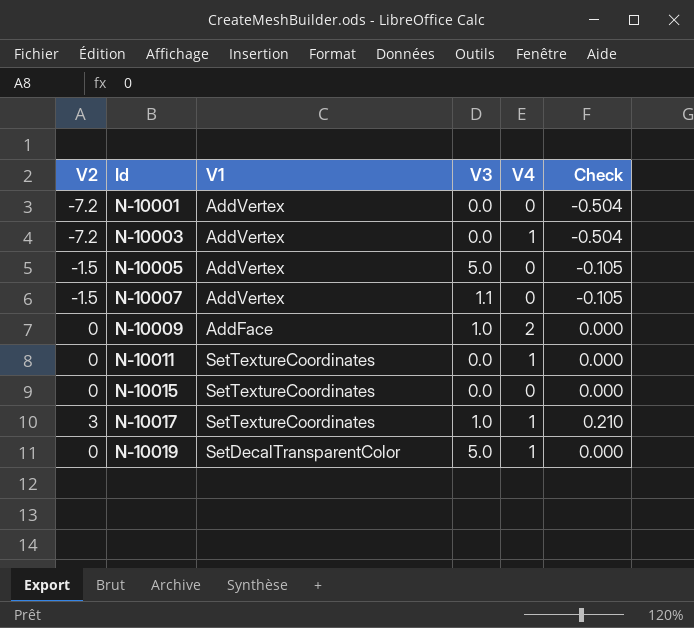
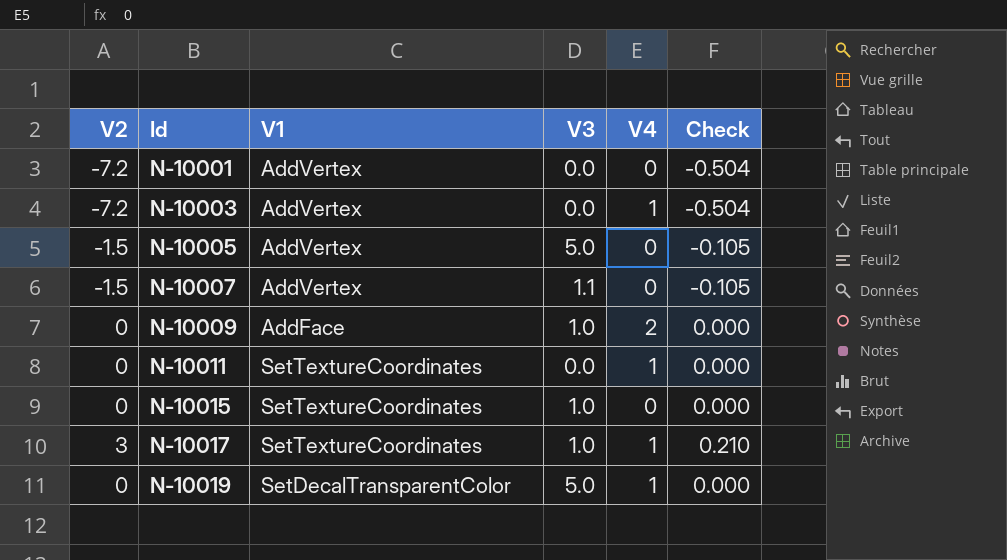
N-10015 | V3: 0.0 -> 1.0

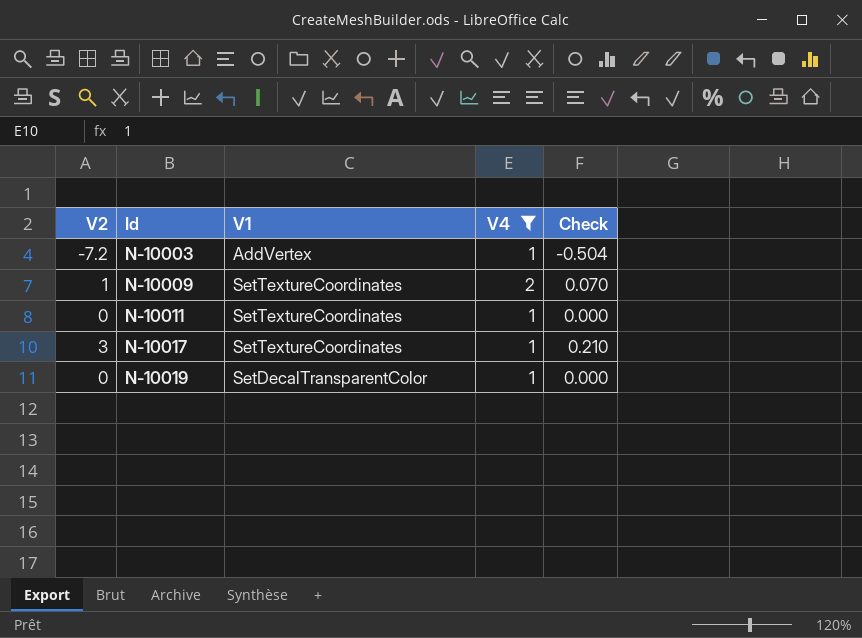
filter: none -> V4 != 0
column V3 | position: 4 -> none
N-10009 | V2: 0 -> 1
N-10009 | V1: AddFace -> SetTextureCoordinates
N-10009 | Check: 0.000 -> 0.070

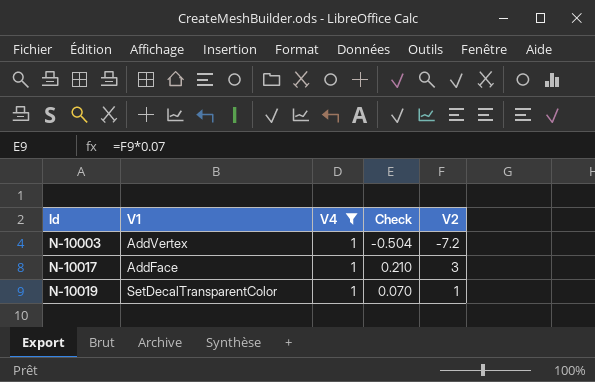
column V2 | position: 1 -> 5
row N-10009: 1 | SetTextureCoordinates | 2 | 0.070 -> none
row N-10011: 0 | SetTextureCoordinates | 1 | 0.000 -> none
N-10017 | V1: SetTextureCoordinates -> AddFace
N-10019 | Check: 0.000 -> 0.070
N-10019 | V2: 0 -> 1

